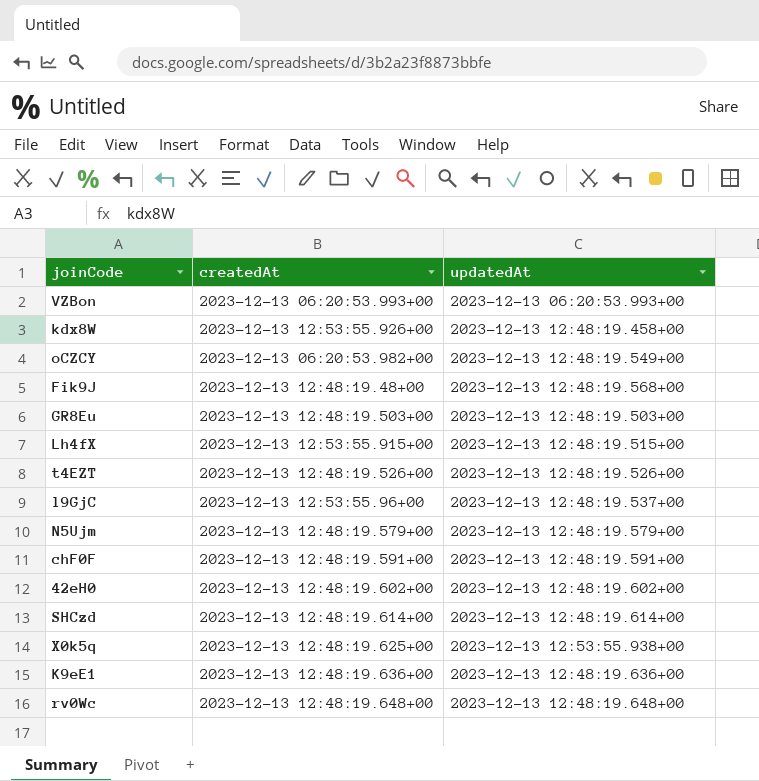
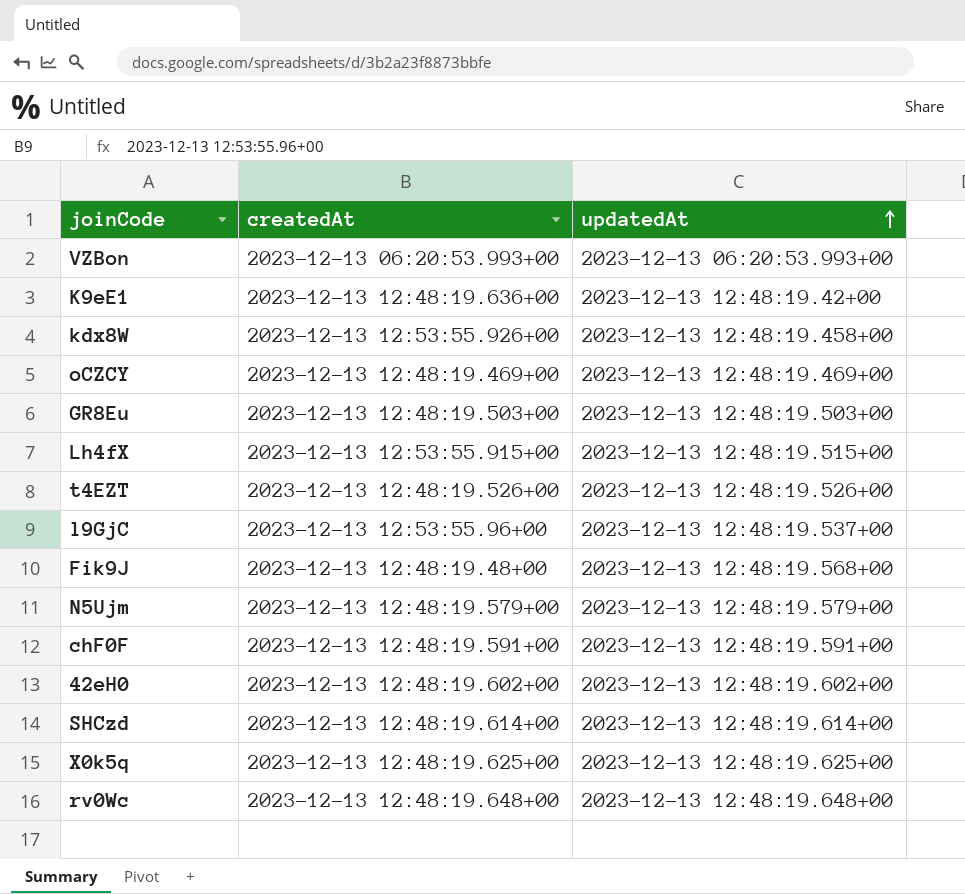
row order: none -> updatedAt ascending
K9eE1 | updatedAt: 2023-12-13 12:48:19.636+00 -> 2023-12-13 12:48:19.42+00
oCZCY | createdAt: 2023-12-13 06:20:53.982+00 -> 2023-12-13 12:48:19.469+00
oCZCY | updatedAt: 2023-12-13 12:48:19.549+00 -> 2023-12-13 12:48:19.469+00
X0k5q | updatedAt: 2023-12-13 12:53:55.938+00 -> 2023-12-13 12:48:19.625+00

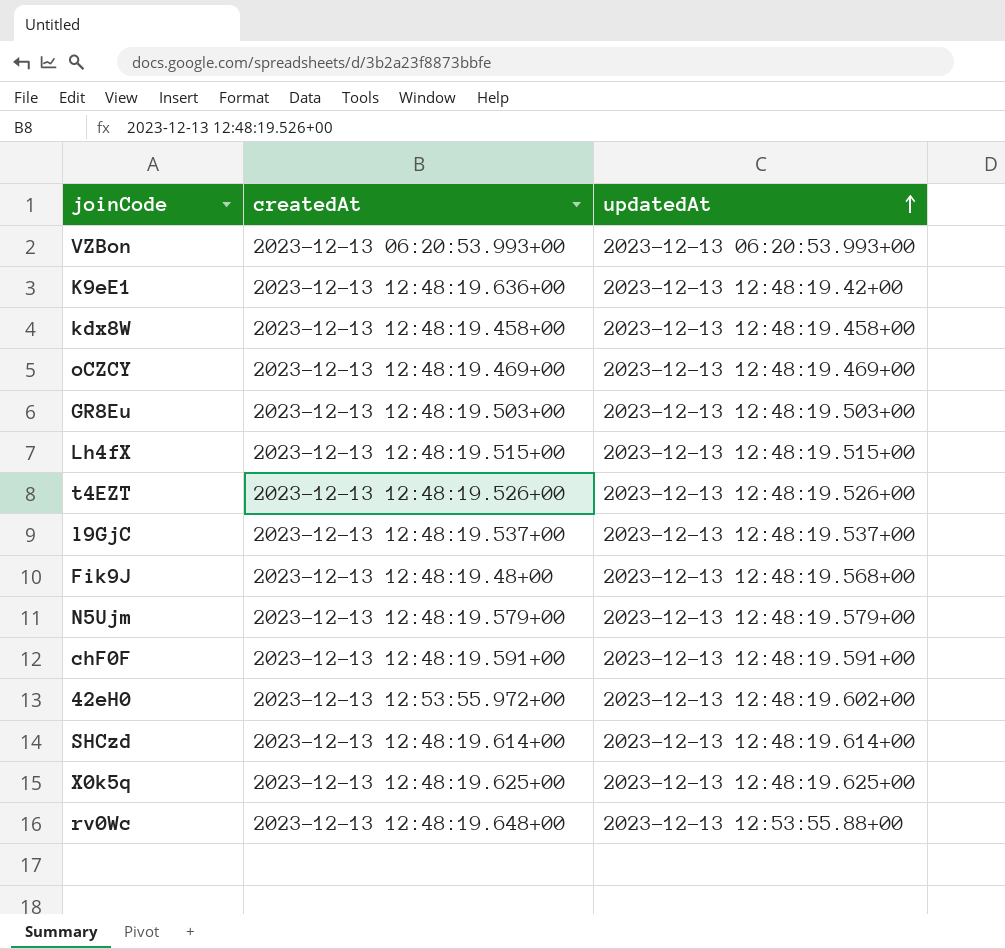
kdx8W | createdAt: 2023-12-13 12:53:55.926+00 -> 2023-12-13 12:48:19.458+00
Lh4fX | createdAt: 2023-12-13 12:53:55.915+00 -> 2023-12-13 12:48:19.515+00
l9GjC | createdAt: 2023-12-13 12:53:55.96+00 -> 2023-12-13 12:48:19.537+00
42eH0 | createdAt: 2023-12-13 12:48:19.602+00 -> 2023-12-13 12:53:55.972+00
rv0Wc | updatedAt: 2023-12-13 12:48:19.648+00 -> 2023-12-13 12:53:55.88+00

